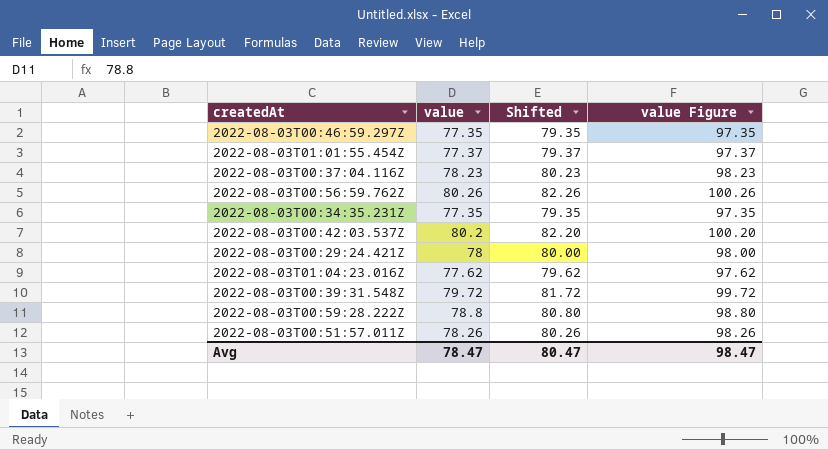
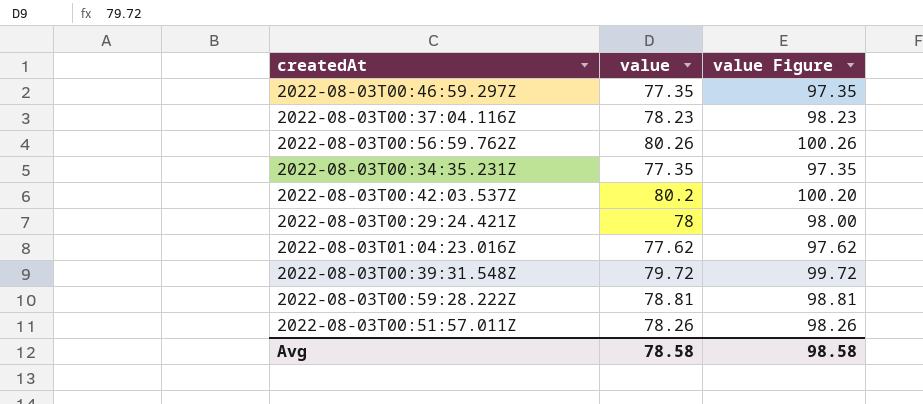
column Shifted | formula: [value] + 2 -> none
row 2022-08-03T01:01:55.454Z: 77.37 | 79.37 | 97.37 -> none
2022-08-03T00:59:28.222Z | value: 78.8 -> 78.81
2022-08-03T00:59:28.222Z | value Figure: 98.80 -> 98.81
Avg | value: 78.47 -> 78.58
Avg | value Figure: 98.47 -> 98.58

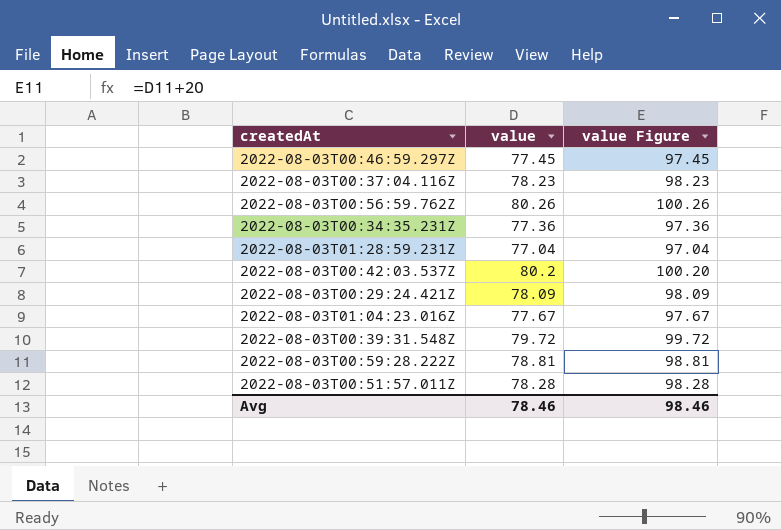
2022-08-03T00:46:59.297Z | value: 77.35 -> 77.45
2022-08-03T00:46:59.297Z | value Figure: 97.35 -> 97.45
2022-08-03T00:34:35.231Z | value: 77.35 -> 77.36
2022-08-03T00:34:35.231Z | value Figure: 97.35 -> 97.36
row 2022-08-03T01:28:59.231Z: none -> 77.04 | 97.04
2022-08-03T00:29:24.421Z | value: 78 -> 78.09
2022-08-03T00:29:24.421Z | value Figure: 98.00 -> 98.09
2022-08-03T01:04:23.016Z | value: 77.62 -> 77.67
2022-08-03T01:04:23.016Z | value Figure: 97.62 -> 97.67
2022-08-03T00:51:57.011Z | value: 78.26 -> 78.28
2022-08-03T00:51:57.011Z | value Figure: 98.26 -> 98.28
Avg | value: 78.58 -> 78.46
Avg | value Figure: 98.58 -> 98.46

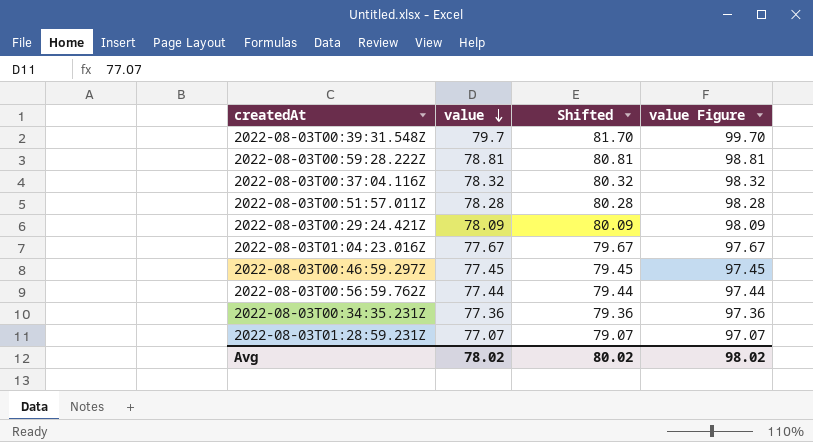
row order: none -> value descending
column Shifted | formula: none -> [value] + 2
row 2022-08-03T00:42:03.537Z: 80.2 | 100.20 -> none
2022-08-03T00:39:31.548Z | value: 79.72 -> 79.7
2022-08-03T00:39:31.548Z | value Figure: 99.72 -> 99.70
2022-08-03T00:37:04.116Z | value: 78.23 -> 78.32
2022-08-03T00:37:04.116Z | value Figure: 98.23 -> 98.32
2022-08-03T00:56:59.762Z | value: 80.26 -> 77.44
2022-08-03T00:56:59.762Z | value Figure: 100.26 -> 97.44
2022-08-03T01:28:59.231Z | value: 77.04 -> 77.07
2022-08-03T01:28:59.231Z | value Figure: 97.04 -> 97.07
Avg | value: 78.46 -> 78.02
Avg | value Figure: 98.46 -> 98.02

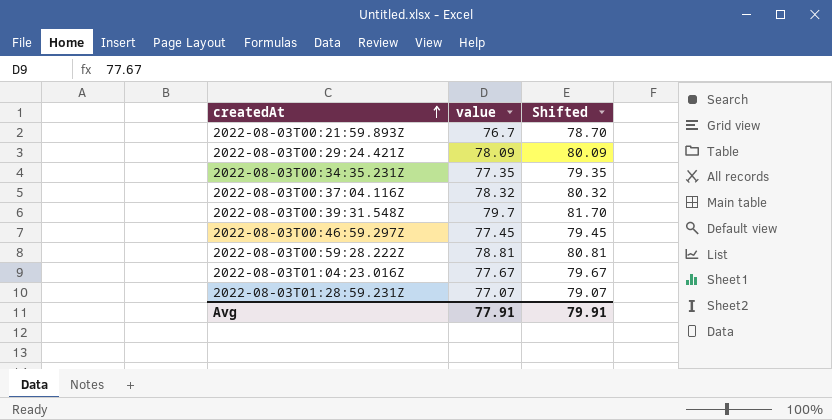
row order: value descending -> createdAt ascending
column value Figure | formula: [value] + 20 -> none
row 2022-08-03T00:51:57.011Z: 78.28 | 80.28 | 98.28 -> none
row 2022-08-03T00:56:59.762Z: 77.44 | 79.44 | 97.44 -> none
row 2022-08-03T00:21:59.893Z: none -> 76.7 | 78.70
2022-08-03T00:34:35.231Z | value: 77.36 -> 77.35
2022-08-03T00:34:35.231Z | Shifted: 79.36 -> 79.35
Avg | value: 78.02 -> 77.91
Avg | Shifted: 80.02 -> 79.91

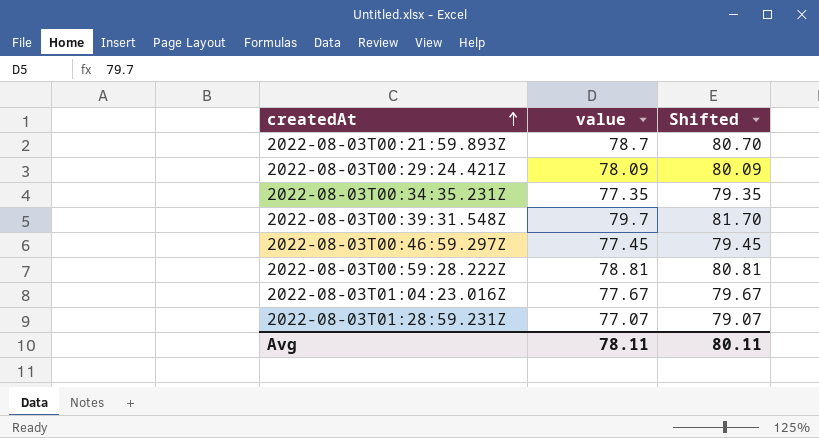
row 2022-08-03T00:37:04.116Z: 78.32 | 80.32 -> none
2022-08-03T00:21:59.893Z | value: 76.7 -> 78.7
2022-08-03T00:21:59.893Z | Shifted: 78.70 -> 80.70
Avg | value: 77.91 -> 78.11
Avg | Shifted: 79.91 -> 80.11

